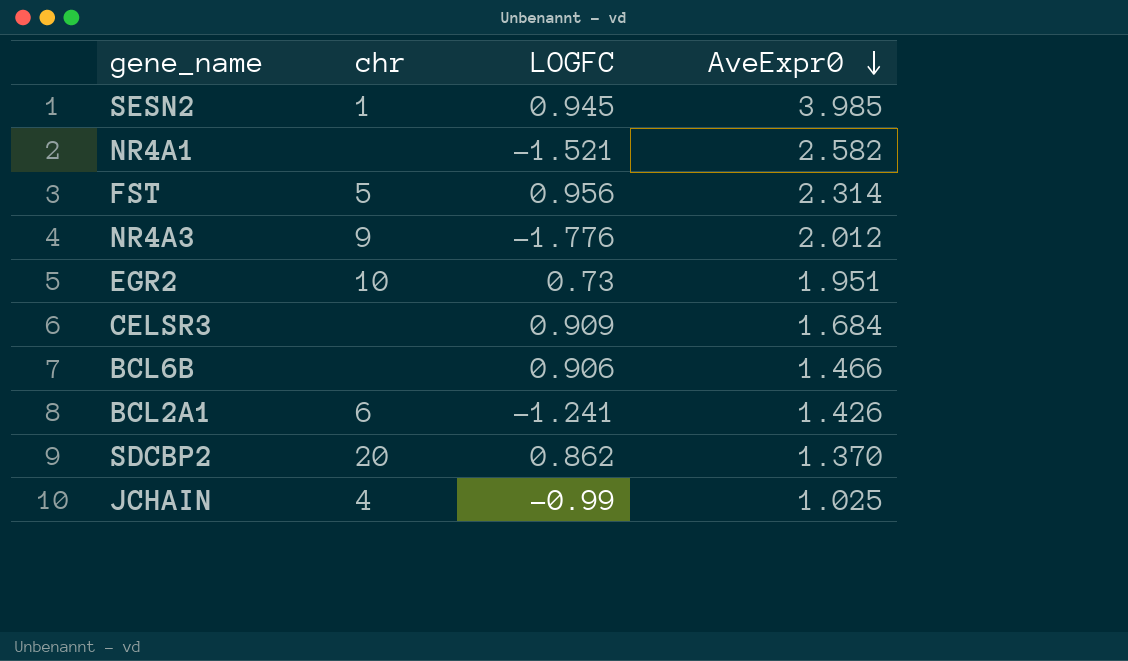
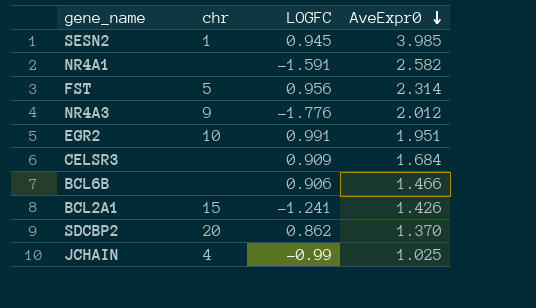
NR4A1 | LOGFC: -1.521 -> -1.591
EGR2 | LOGFC: 0.73 -> 0.991
BCL2A1 | chr: 6 -> 15

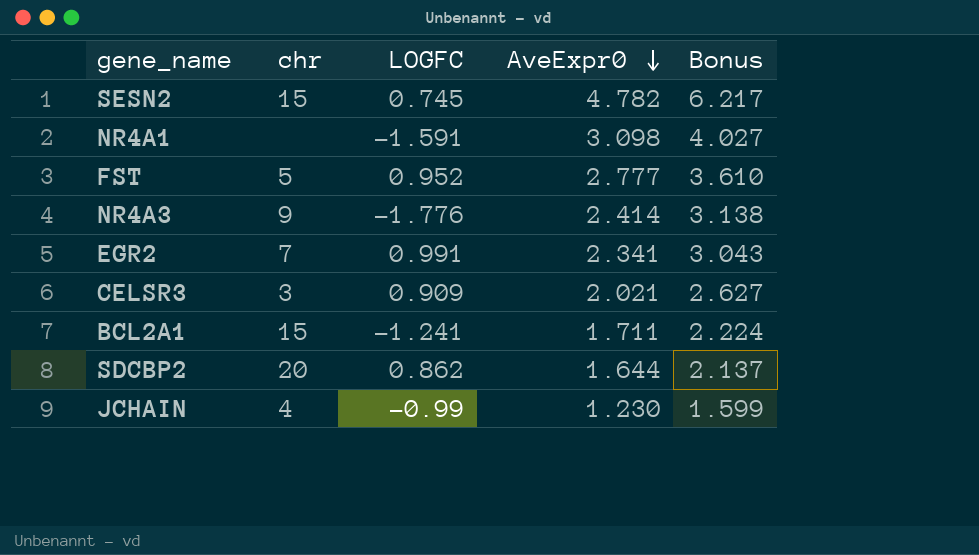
column Bonus | formula: none -> [AveExpr0] * 1.3
row BCL6B: none | 0.906 | 1.466 -> none
SESN2 | chr: 1 -> 15
SESN2 | LOGFC: 0.945 -> 0.745
SESN2 | AveExpr0: 3.985 -> 4.782
NR4A1 | AveExpr0: 2.582 -> 3.098
FST | LOGFC: 0.956 -> 0.952
FST | AveExpr0: 2.314 -> 2.777
NR4A3 | AveExpr0: 2.012 -> 2.414
EGR2 | chr: 10 -> 7
EGR2 | AveExpr0: 1.951 -> 2.341
CELSR3 | chr: none -> 3
CELSR3 | AveExpr0: 1.684 -> 2.021
BCL2A1 | AveExpr0: 1.426 -> 1.711
SDCBP2 | AveExpr0: 1.370 -> 1.644
JCHAIN | AveExpr0: 1.025 -> 1.230

